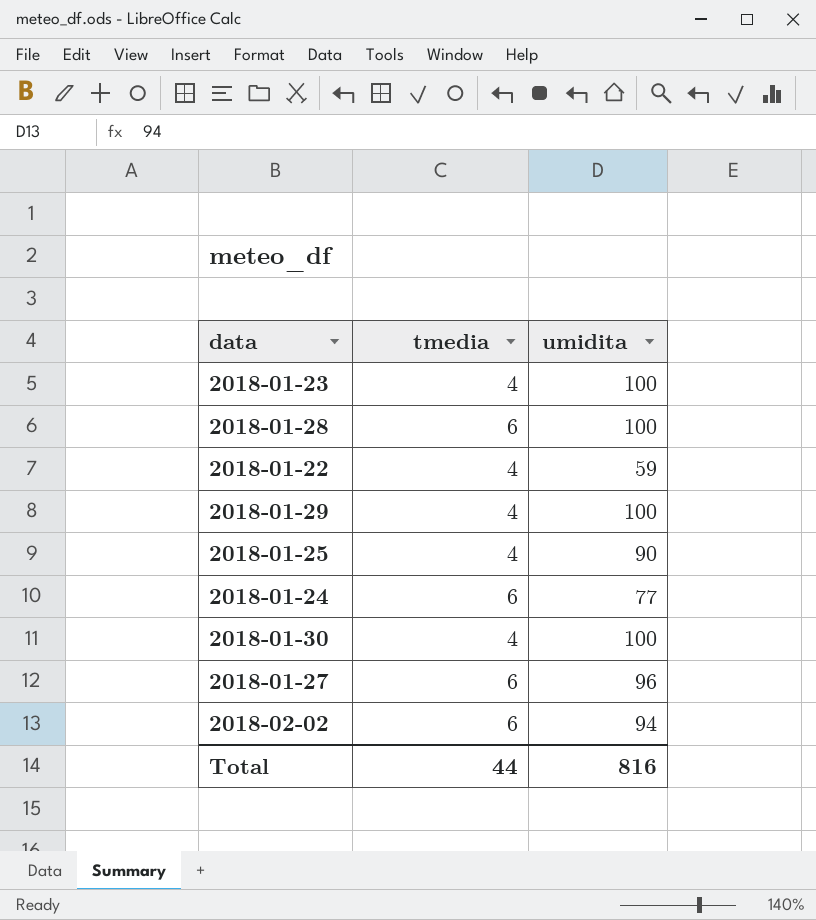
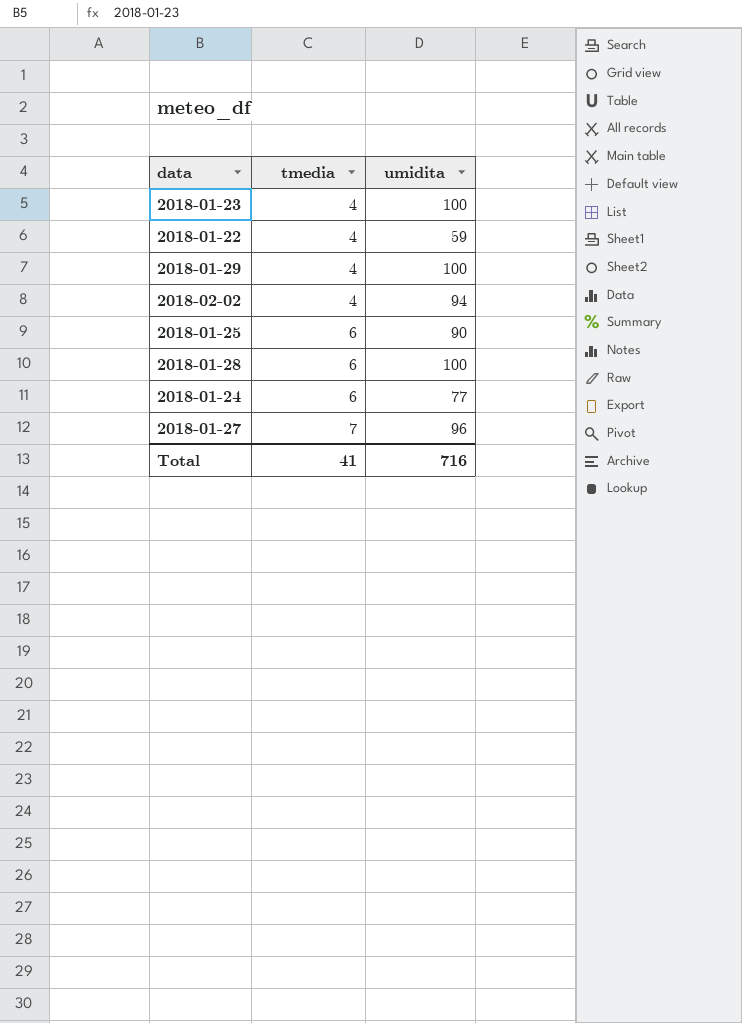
row order: none -> tmedia ascending
row 2018-01-30: 4 | 100 -> none
2018-02-02 | tmedia: 6 -> 4
2018-01-25 | tmedia: 4 -> 6
2018-01-27 | tmedia: 6 -> 7
Total | tmedia: 44 -> 41
Total | umidita: 816 -> 716

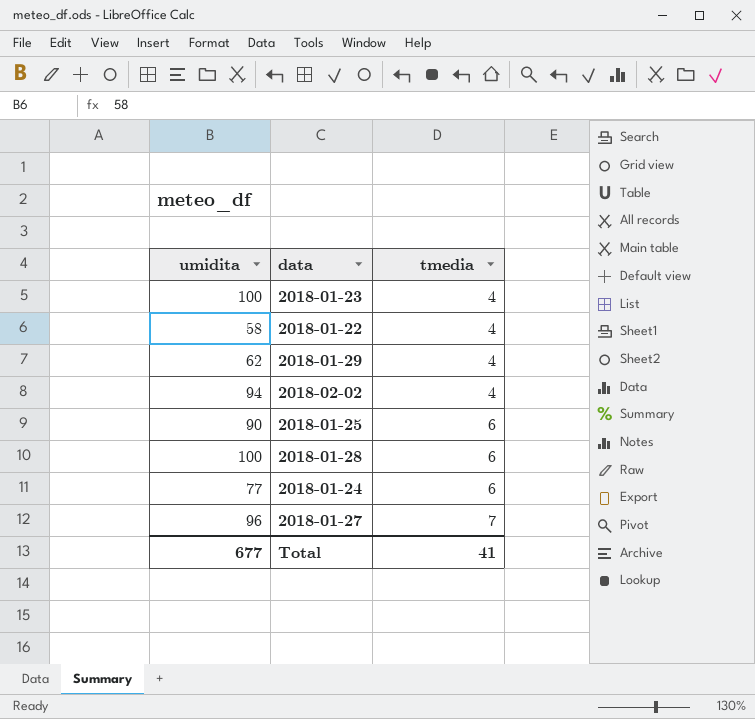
column umidita | position: 3 -> 1
2018-01-22 | umidita: 59 -> 58
2018-01-29 | umidita: 100 -> 62
Total | umidita: 716 -> 677

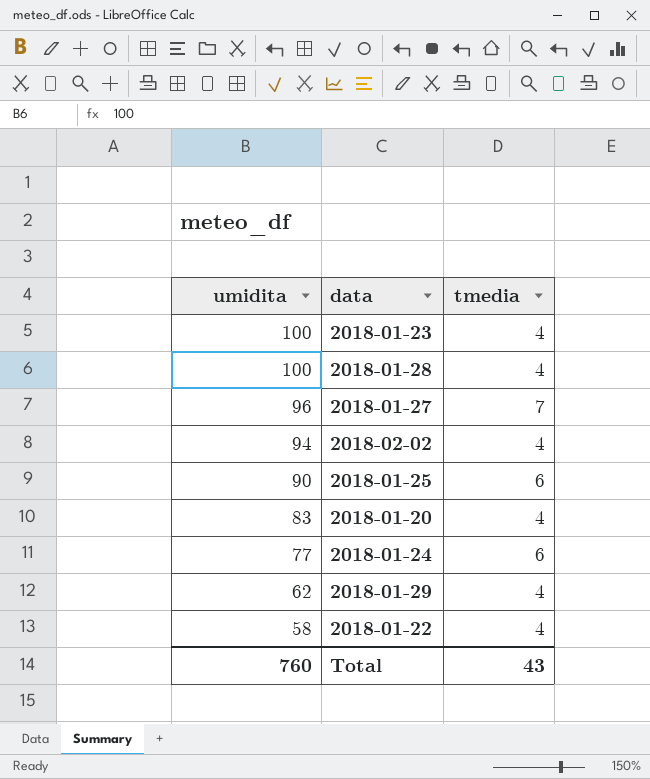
row order: tmedia ascending -> umidita descending
2018-01-28 | tmedia: 6 -> 4
row 2018-01-20: none -> 83 | 4
Total | umidita: 677 -> 760
Total | tmedia: 41 -> 43

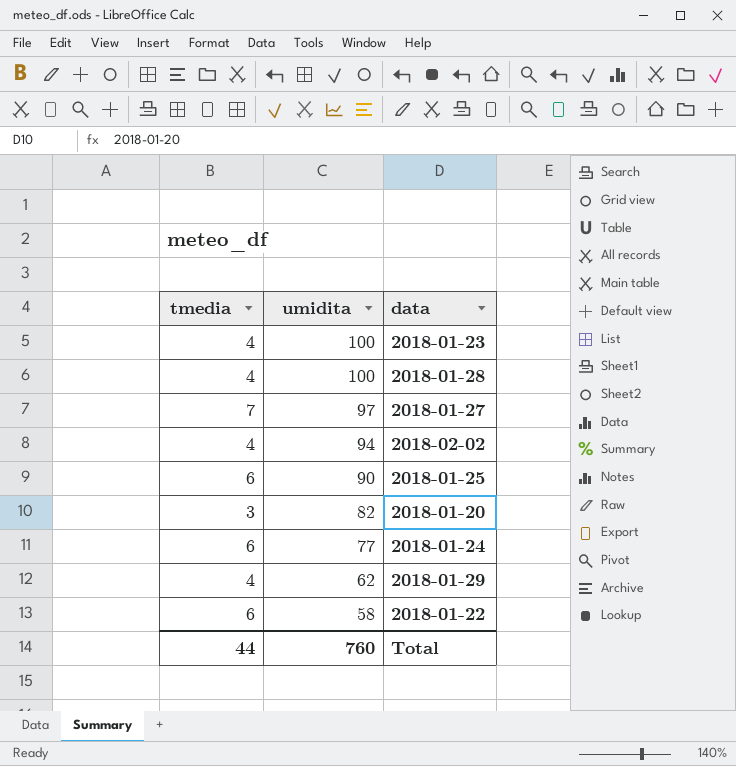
column tmedia | position: 3 -> 1
2018-01-27 | umidita: 96 -> 97
2018-01-20 | tmedia: 4 -> 3
2018-01-20 | umidita: 83 -> 82
2018-01-22 | tmedia: 4 -> 6
Total | tmedia: 43 -> 44

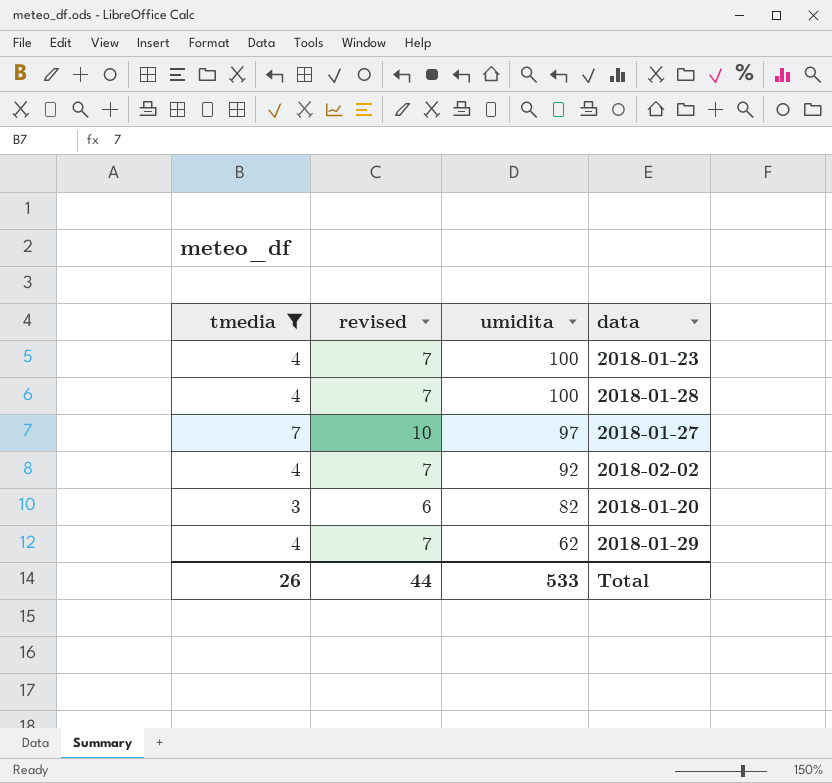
filter: none -> tmedia != 6
column revised | formula: none -> [tmedia] + 3
2018-02-02 | umidita: 94 -> 92
Total | tmedia: 44 -> 26
Total | umidita: 760 -> 533

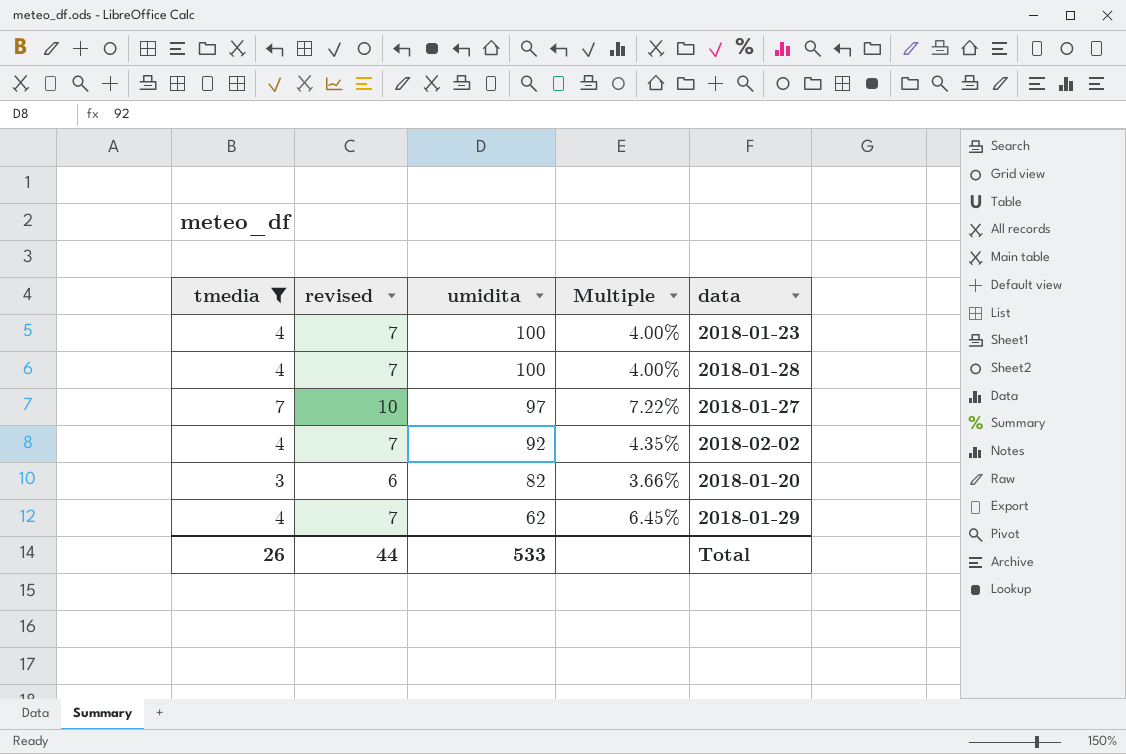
column Multiple | formula: none -> [tmedia] / [umidita]

